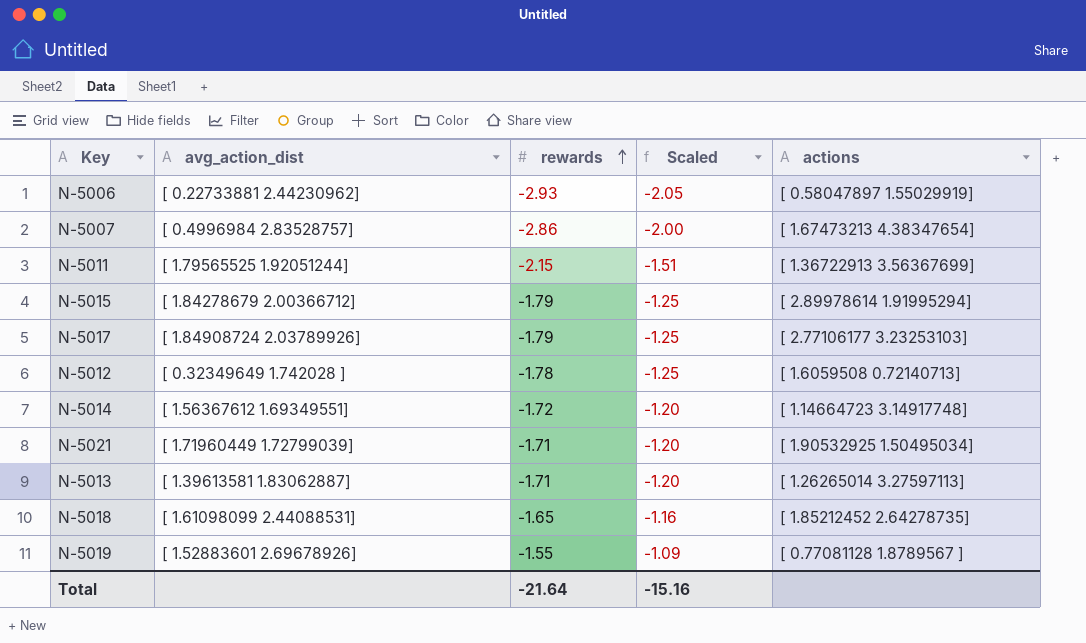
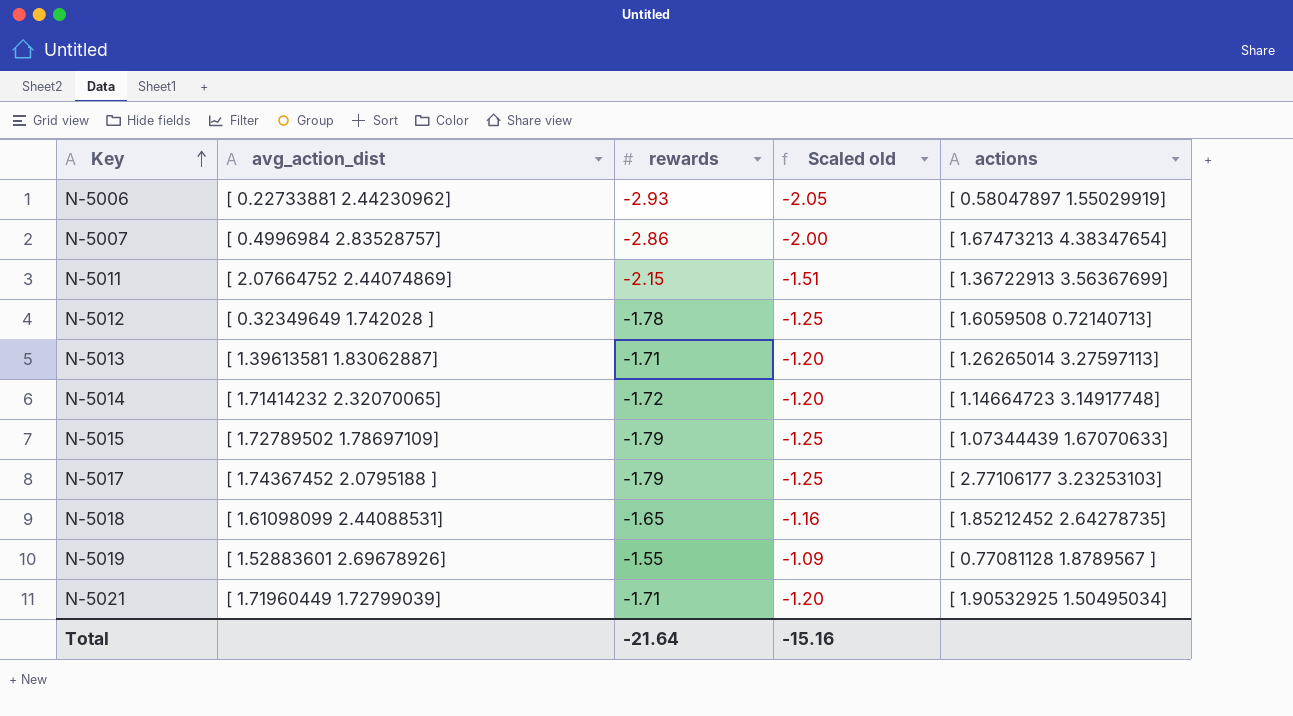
row order: rewards ascending -> Key ascending
column name: Scaled -> Scaled old
N-5011 | avg_action_dist: [ 1.79565525 1.92051244] -> [ 2.07664752 2.44074869]
N-5014 | avg_action_dist: [ 1.56367612 1.69349551] -> [ 1.71414232 2.32070065]
N-5015 | avg_action_dist: [ 1.84278679 2.00366712] -> [ 1.72789502 1.78697109]
N-5015 | actions: [ 2.89978614 1.91995294] -> [ 1.07344439 1.67070633]
N-5017 | avg_action_dist: [ 1.84908724 2.03789926] -> [ 1.74367452 2.0795188 ]

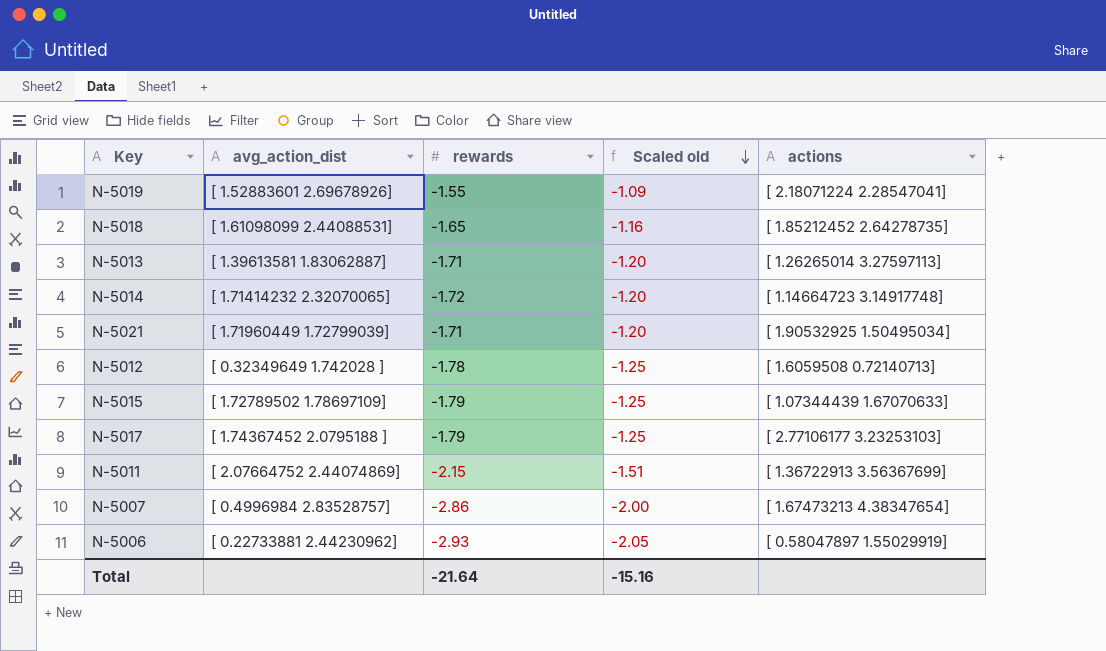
row order: Key ascending -> Scaled old descending
N-5019 | actions: [ 0.77081128 1.8789567 ] -> [ 2.18071224 2.28547041]

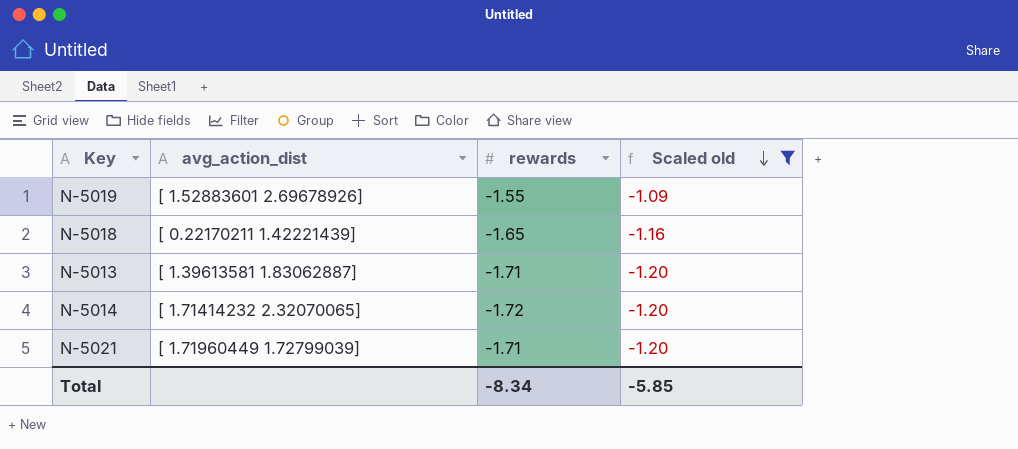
filter: none -> Scaled old >= -1.20
column actions | position: 5 -> none
N-5018 | avg_action_dist: [ 1.61098099 2.44088531] -> [ 0.22170211 1.42221439]
Total | rewards: -21.64 -> -8.34
Total | Scaled old: -15.16 -> -5.85

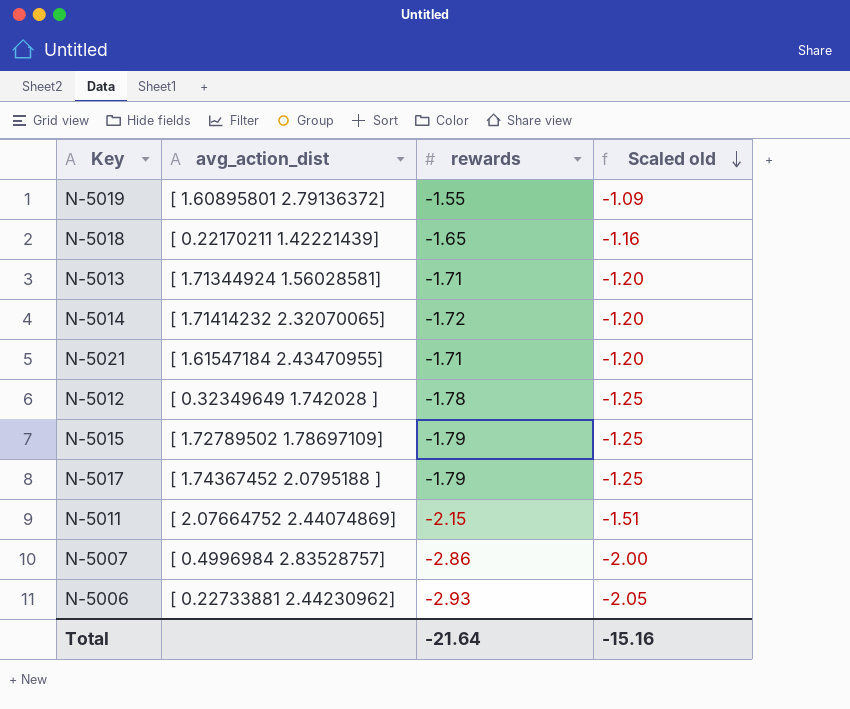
filter: Scaled old >= -1.20 -> none
N-5019 | avg_action_dist: [ 1.52883601 2.69678926] -> [ 1.60895801 2.79136372]
N-5013 | avg_action_dist: [ 1.39613581 1.83062887] -> [ 1.71344924 1.56028581]
N-5021 | avg_action_dist: [ 1.71960449 1.72799039] -> [ 1.61547184 2.43470955]
Total | rewards: -8.34 -> -21.64
Total | Scaled old: -5.85 -> -15.16

